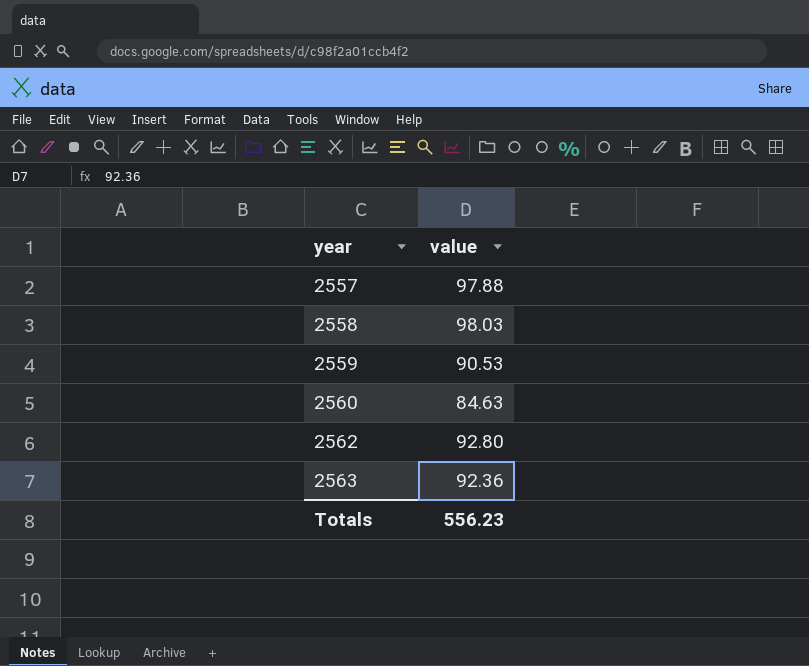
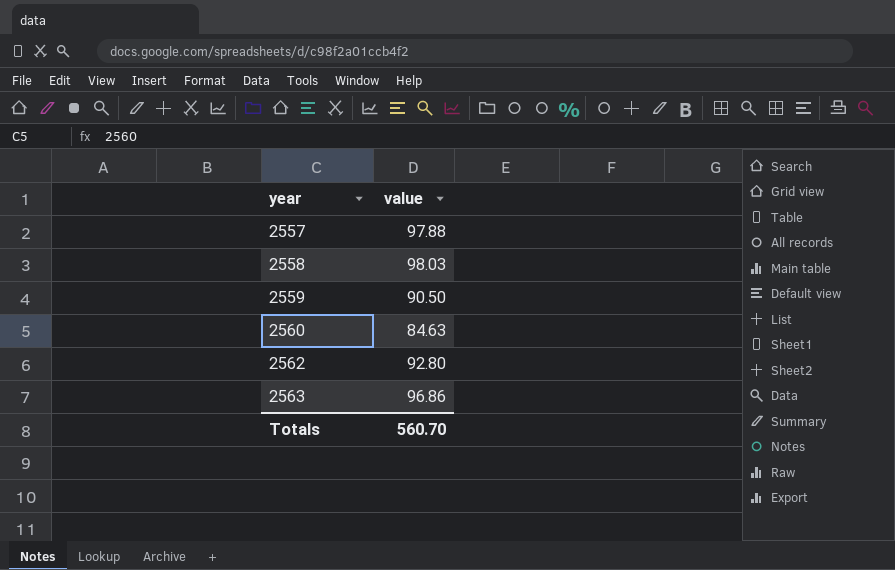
2559 | value: 90.53 -> 90.50
2563 | value: 92.36 -> 96.86
Totals | value: 556.23 -> 560.70

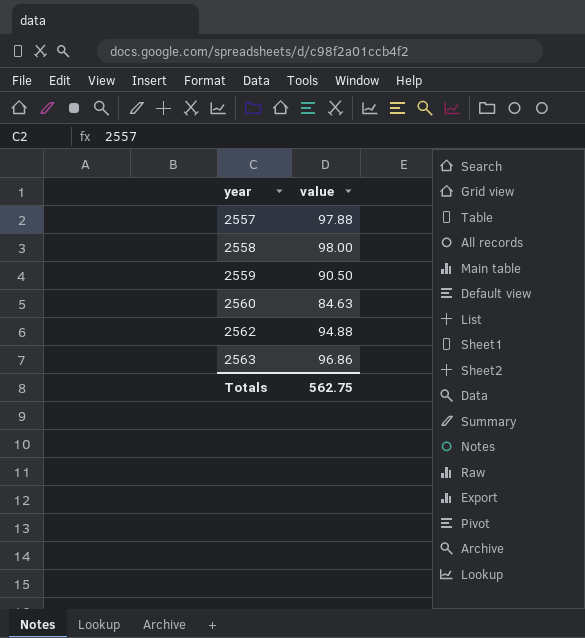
2558 | value: 98.03 -> 98.00
2562 | value: 92.80 -> 94.88
Totals | value: 560.70 -> 562.75

